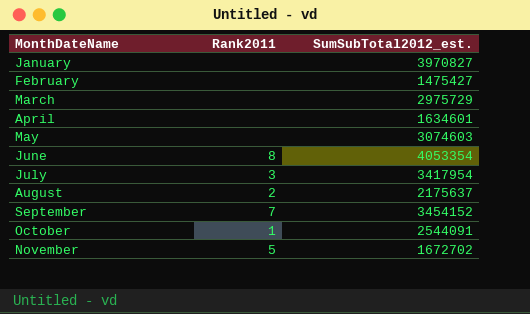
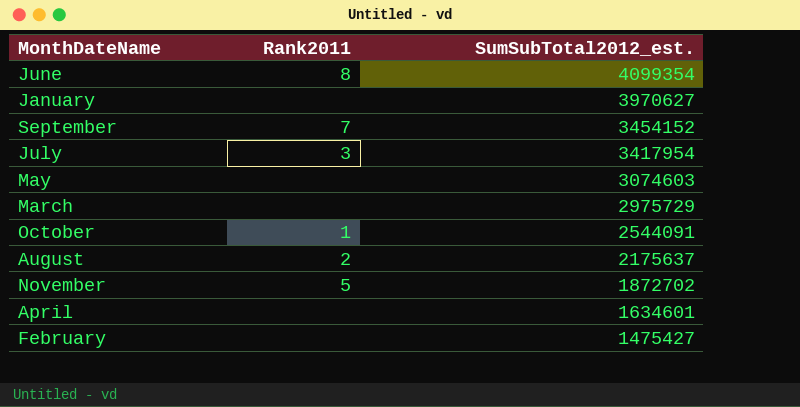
row order: MonthDateName ascending -> SumSubTotal2012_est. descending
June | SumSubTotal2012_est.: 4053354 -> 4099354
January | SumSubTotal2012_est.: 3970827 -> 3970627
November | SumSubTotal2012_est.: 1672702 -> 1872702

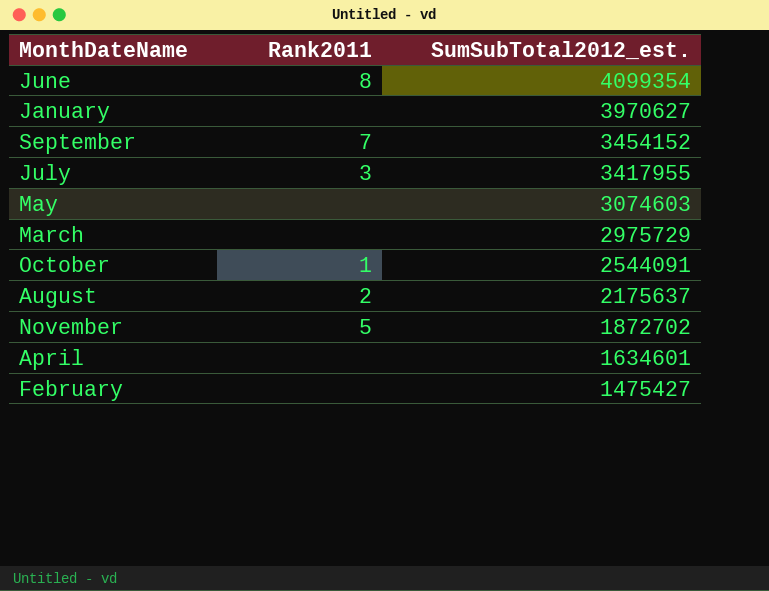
July | SumSubTotal2012_est.: 3417954 -> 3417955

